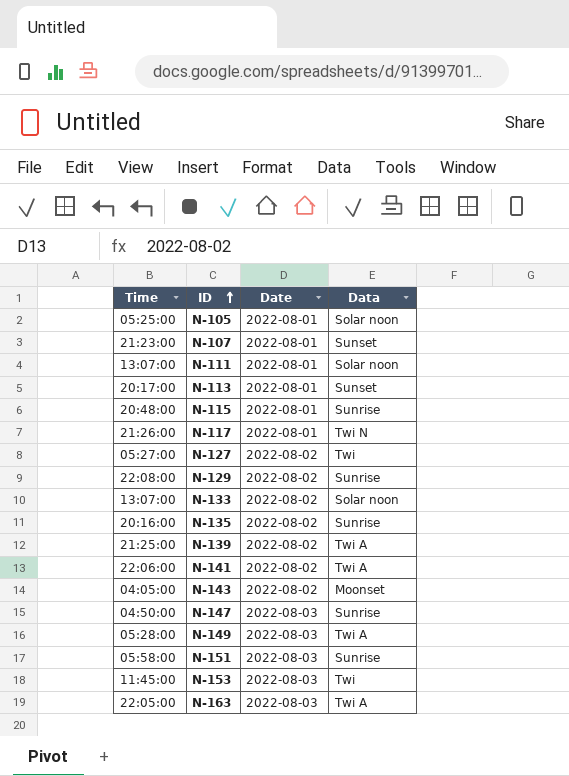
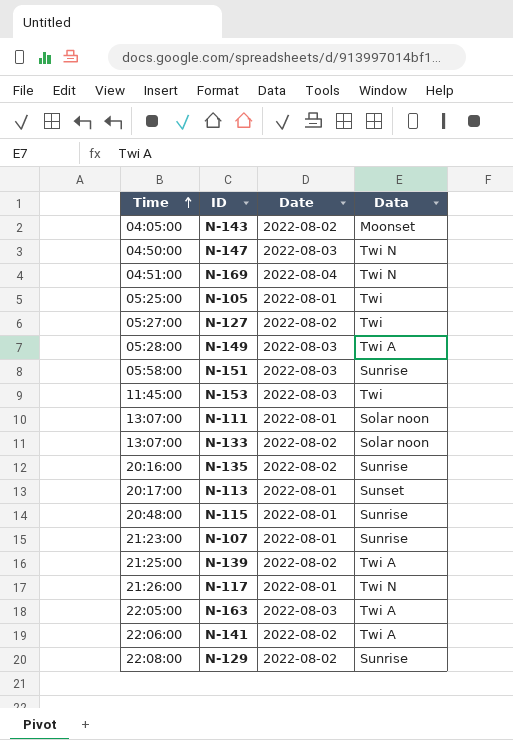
row order: ID ascending -> Time ascending
N-147 | Data: Sunrise -> Twi N
row N-169: none -> 04:51:00 | 2022-08-04 | Twi N
N-105 | Data: Solar noon -> Twi
N-107 | Data: Sunset -> Sunrise

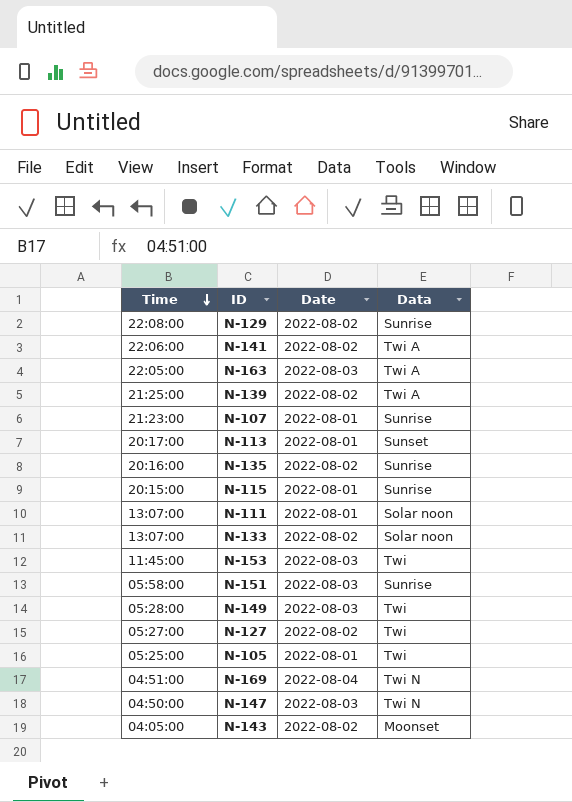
row order: Time ascending -> Time descending
row N-117: 21:26:00 | 2022-08-01 | Twi N -> none
N-115 | Time: 20:48:00 -> 20:15:00
N-149 | Data: Twi A -> Twi

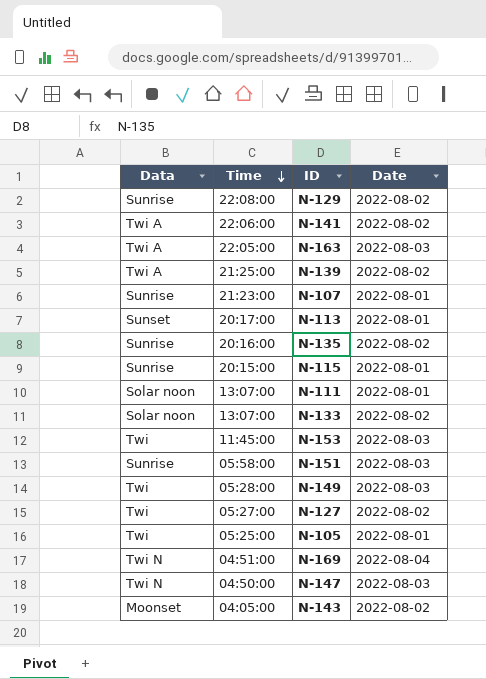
column Data | position: 4 -> 1

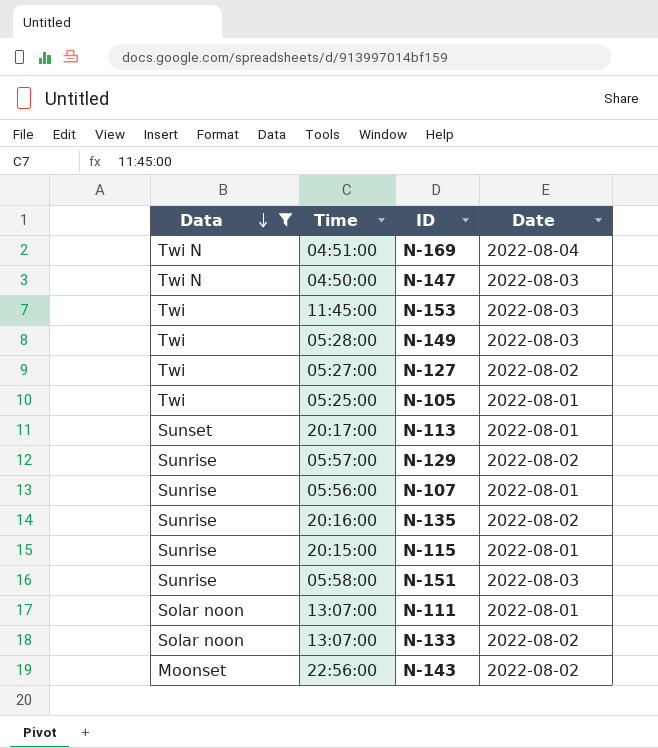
filter: none -> Data != Twi A
row order: Time descending -> Data descending
N-129 | Time: 22:08:00 -> 05:57:00
N-107 | Time: 21:23:00 -> 05:56:00
N-143 | Time: 04:05:00 -> 22:56:00

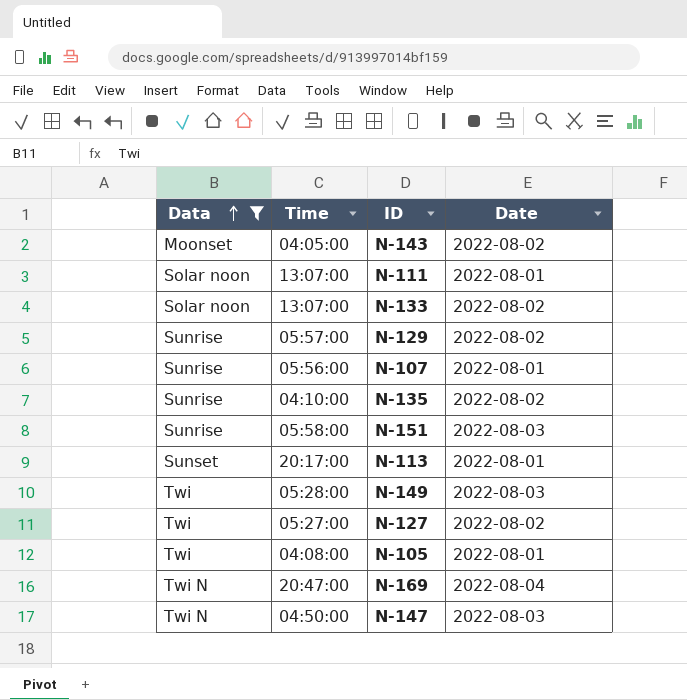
row order: Data descending -> Data ascending
row N-153: Twi | 11:45:00 | 2022-08-03 -> none
row N-115: Sunrise | 20:15:00 | 2022-08-01 -> none
N-143 | Time: 22:56:00 -> 04:05:00
N-135 | Time: 20:16:00 -> 04:10:00
N-105 | Time: 05:25:00 -> 04:08:00
N-169 | Time: 04:51:00 -> 20:47:00

